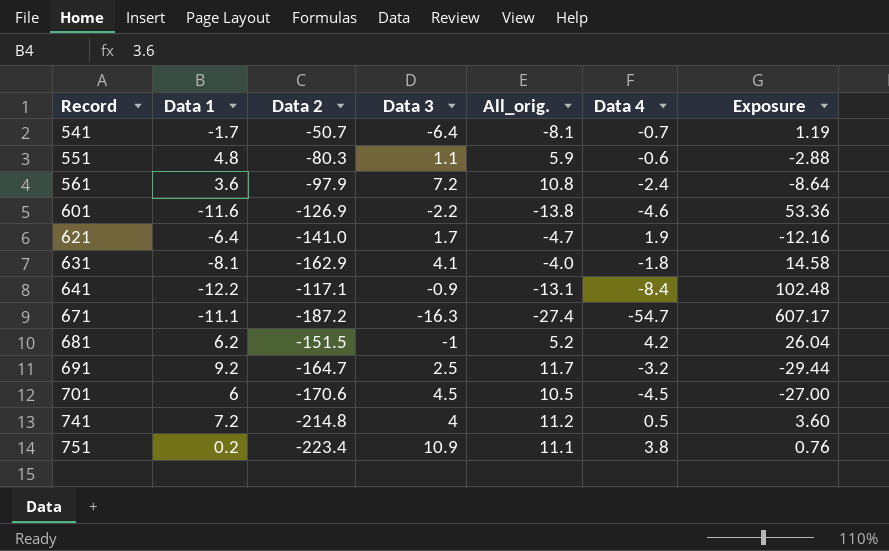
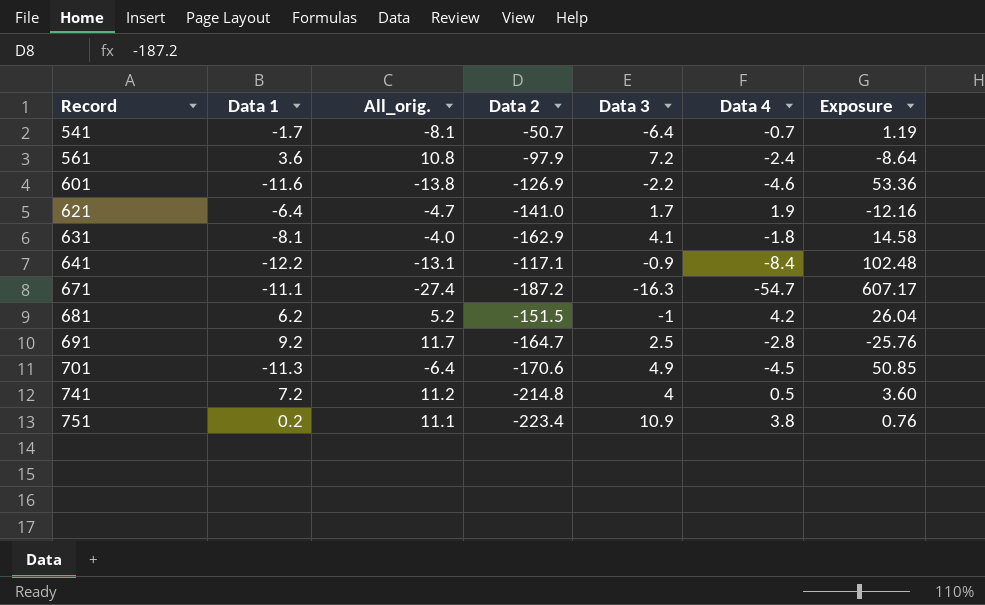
column All_orig. | position: 5 -> 3
row 551: 4.8 | -80.3 | 1.1 | 5.9 | -0.6 | -2.88 -> none
691 | Data 4: -3.2 -> -2.8
691 | Exposure: -29.44 -> -25.76
701 | Data 1: 6 -> -11.3
701 | All_orig.: 10.5 -> -6.4
701 | Data 3: 4.5 -> 4.9
701 | Exposure: -27.00 -> 50.85

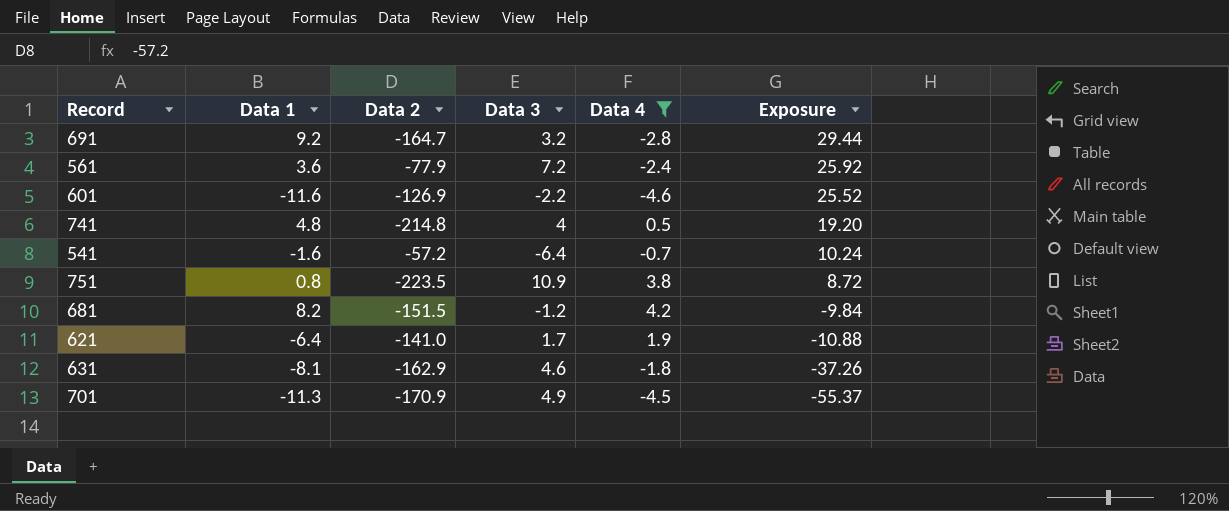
filter: none -> Data 4 >= -4.6
row order: Record ascending -> Exposure descending
column All_orig. | formula: [Data 1] + [Data 3] -> none
column Exposure | formula: [Data 1] * [Data 4] -> [Data 1] * [Data 3]
691 | Data 3: 2.5 -> 3.2
561 | Data 2: -97.9 -> -77.9
741 | Data 1: 7.2 -> 4.8
541 | Data 1: -1.7 -> -1.6
541 | Data 2: -50.7 -> -57.2
751 | Data 1: 0.2 -> 0.8
751 | Data 2: -223.4 -> -223.5
681 | Data 1: 6.2 -> 8.2
681 | Data 3: -1 -> -1.2
631 | Data 3: 4.1 -> 4.6
701 | Data 2: -170.6 -> -170.9

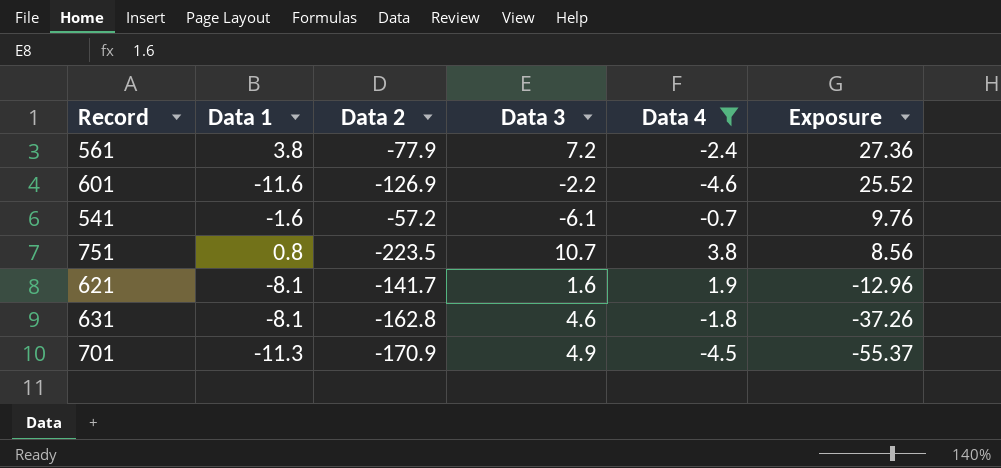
row 691: 9.2 | -164.7 | 3.2 | -2.8 | 29.44 -> none
row 741: 4.8 | -214.8 | 4 | 0.5 | 19.20 -> none
row 681: 8.2 | -151.5 | -1.2 | 4.2 | -9.84 -> none
561 | Data 1: 3.6 -> 3.8
561 | Exposure: 25.92 -> 27.36
541 | Data 3: -6.4 -> -6.1
541 | Exposure: 10.24 -> 9.76
751 | Data 3: 10.9 -> 10.7
751 | Exposure: 8.72 -> 8.56
621 | Data 1: -6.4 -> -8.1
621 | Data 2: -141.0 -> -141.7
621 | Data 3: 1.7 -> 1.6
621 | Exposure: -10.88 -> -12.96
631 | Data 2: -162.9 -> -162.8

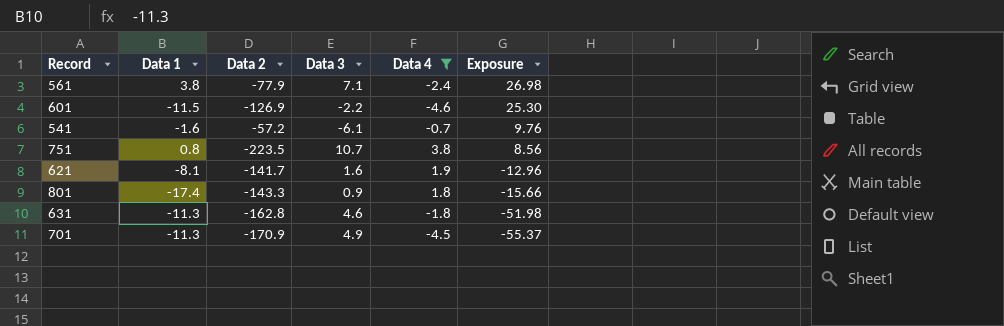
561 | Data 3: 7.2 -> 7.1
561 | Exposure: 27.36 -> 26.98
601 | Data 1: -11.6 -> -11.5
601 | Exposure: 25.52 -> 25.30
row 801: none -> -17.4 | -143.3 | 0.9 | 1.8 | -15.66
631 | Data 1: -8.1 -> -11.3
631 | Exposure: -37.26 -> -51.98

